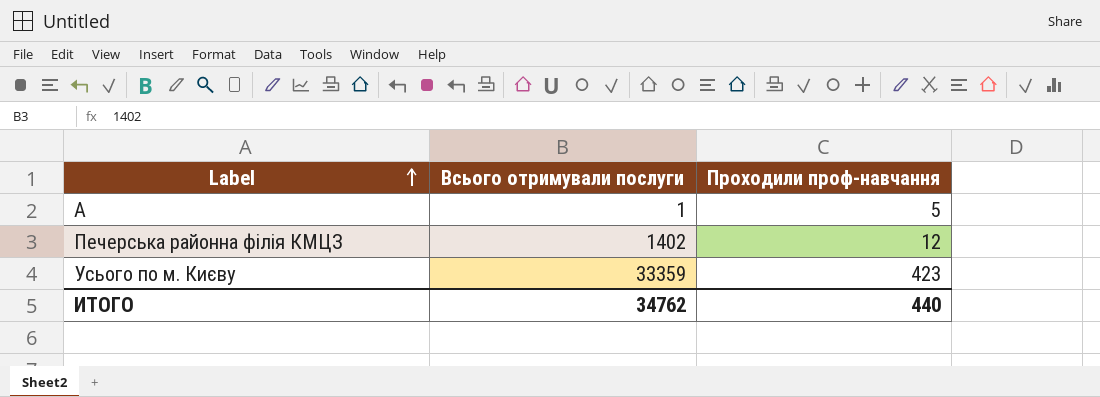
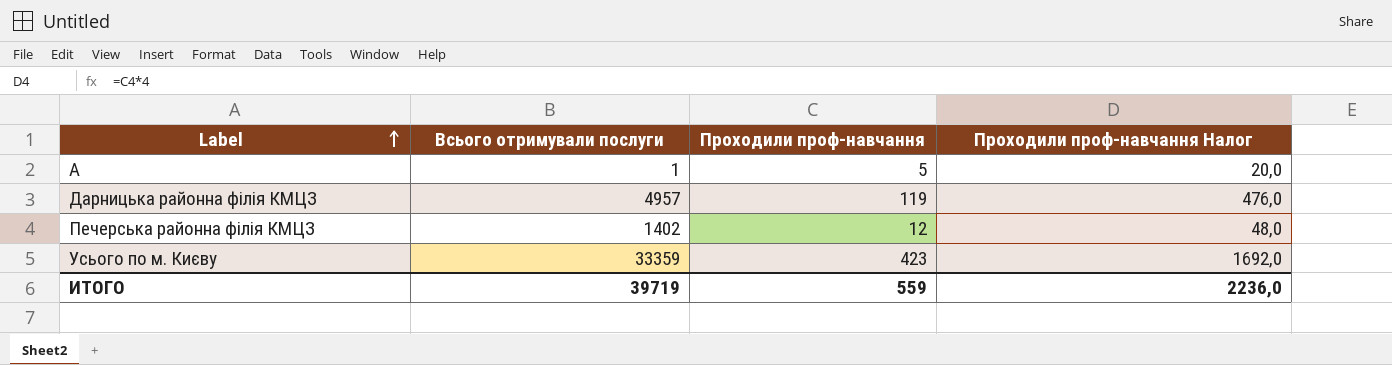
column Проходили проф-навчання Налог | formula: none -> [Проходили проф-навчання] * 4
row Дарницька районна філія КМЦЗ: none -> 4957 | 119 | 476,0
ИТОГО | Всього отримували послуги: 34762 -> 39719
ИТОГО | Проходили проф-навчання: 440 -> 559

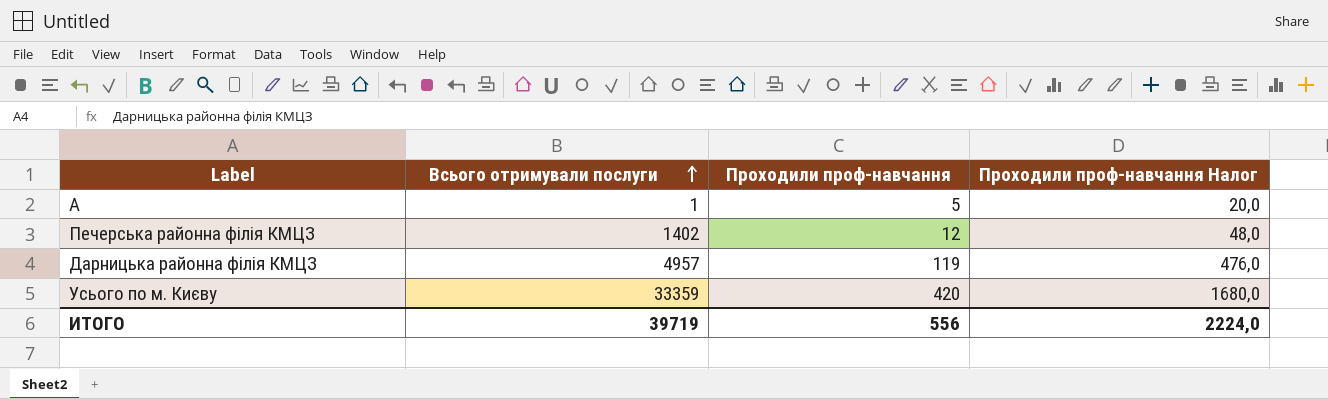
row order: Label ascending -> Всього отримували послуги ascending
Усього по м. Києву | Проходили проф-навчання: 423 -> 420
Усього по м. Києву | Проходили проф-навчання Налог: 1692,0 -> 1680,0
ИТОГО | Проходили проф-навчання: 559 -> 556
ИТОГО | Проходили проф-навчання Налог: 2236,0 -> 2224,0

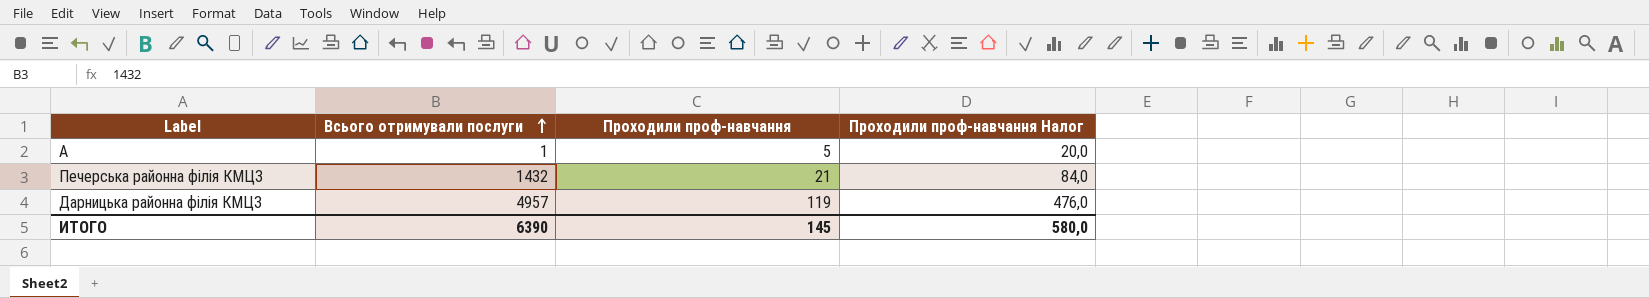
row Усього по м. Києву: 33359 | 420 | 1680,0 -> none
Печерська районна філія КМЦЗ | Всього отримували послуги: 1402 -> 1432
Печерська районна філія КМЦЗ | Проходили проф-навчання: 12 -> 21
Печерська районна філія КМЦЗ | Проходили проф-навчання Налог: 48,0 -> 84,0
ИТОГО | Всього отримували послуги: 39719 -> 6390
ИТОГО | Проходили проф-навчання: 556 -> 145
ИТОГО | Проходили проф-навчання Налог: 2224,0 -> 580,0

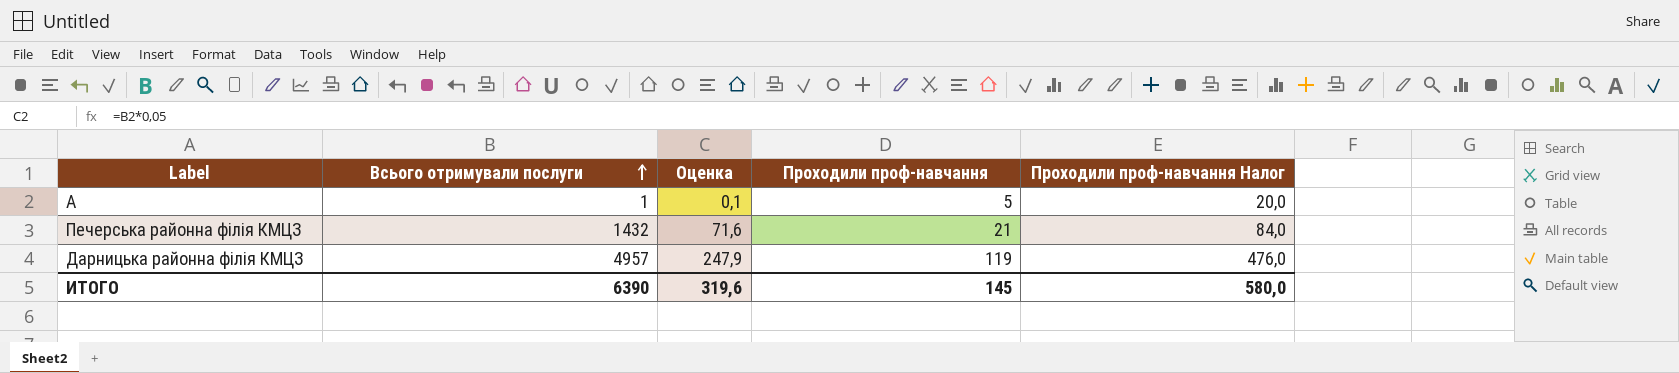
column Оценка | formula: none -> [Всього отримували послуги] * 0,05

